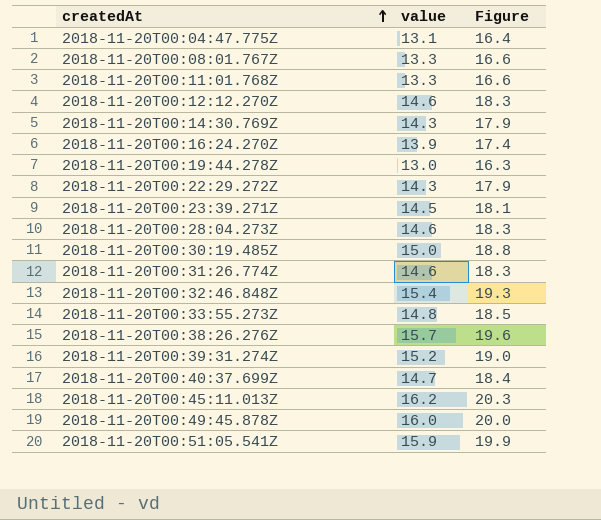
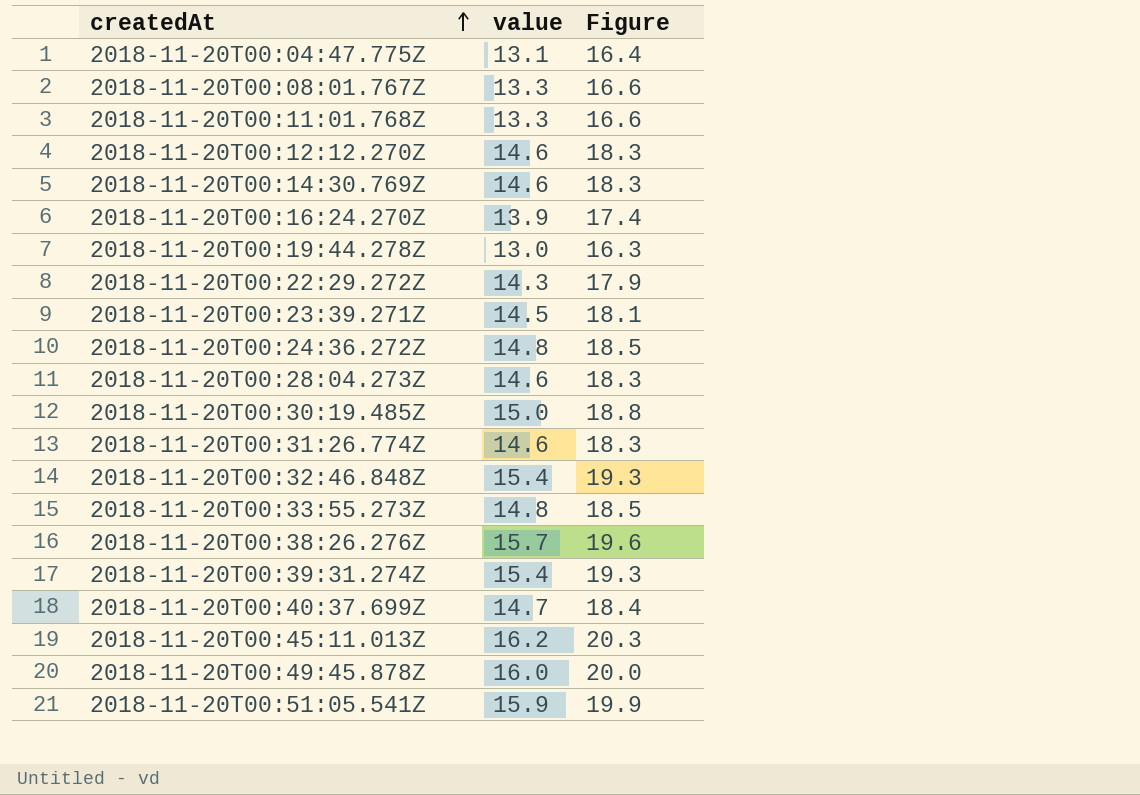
2018-11-20T00:14:30.769Z | value: 14.3 -> 14.6
2018-11-20T00:14:30.769Z | Figure: 17.9 -> 18.3
row 2018-11-20T00:24:36.272Z: none -> 14.8 | 18.5
2018-11-20T00:39:31.274Z | value: 15.2 -> 15.4
2018-11-20T00:39:31.274Z | Figure: 19.0 -> 19.3

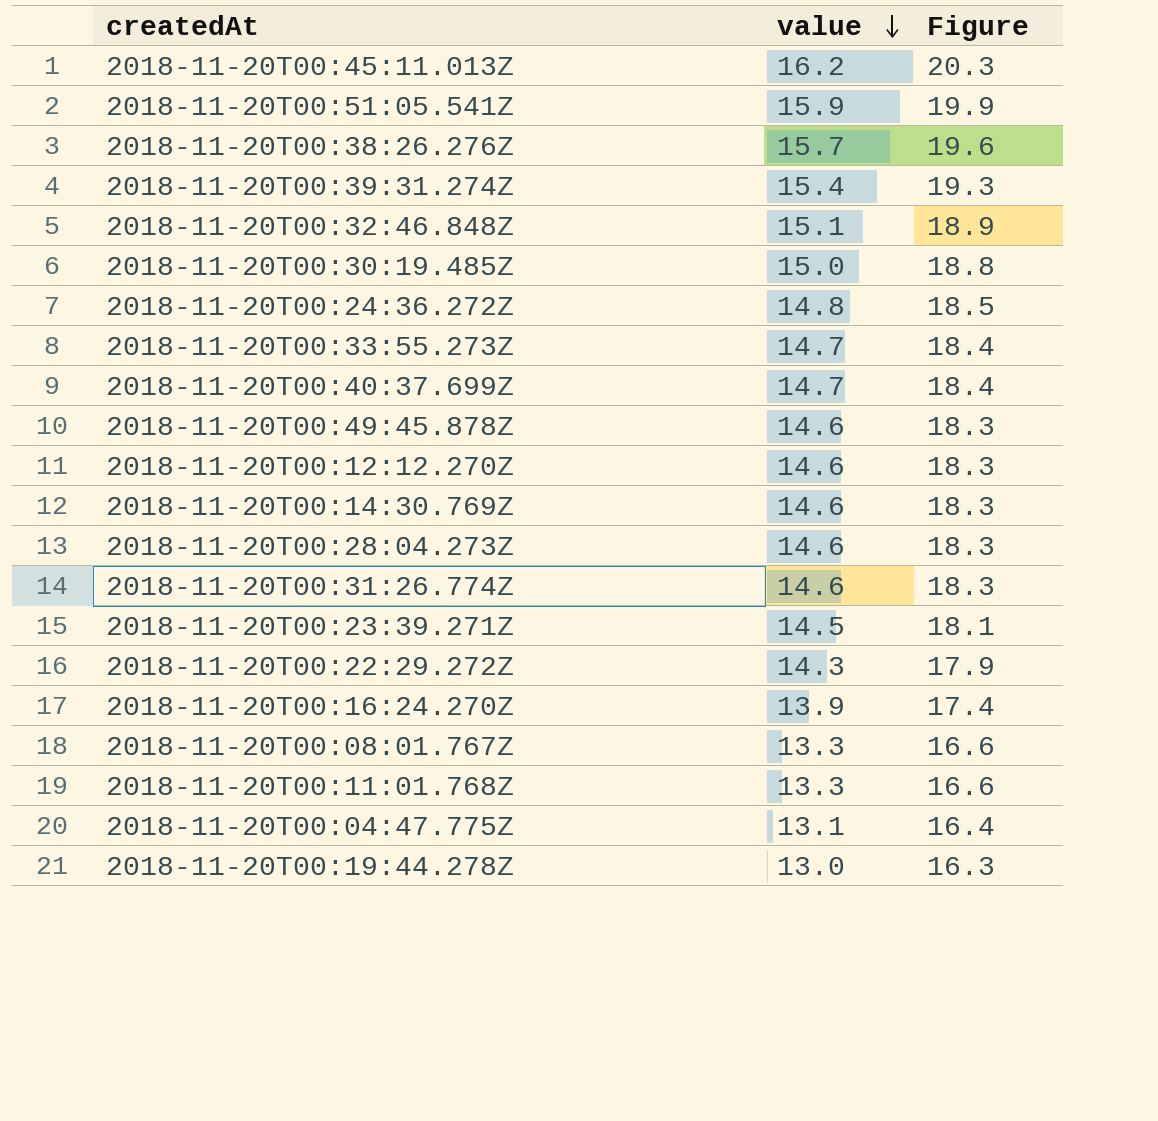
row order: createdAt ascending -> value descending
2018-11-20T00:32:46.848Z | value: 15.4 -> 15.1
2018-11-20T00:32:46.848Z | Figure: 19.3 -> 18.9
2018-11-20T00:33:55.273Z | value: 14.8 -> 14.7
2018-11-20T00:33:55.273Z | Figure: 18.5 -> 18.4
2018-11-20T00:49:45.878Z | value: 16.0 -> 14.6
2018-11-20T00:49:45.878Z | Figure: 20.0 -> 18.3

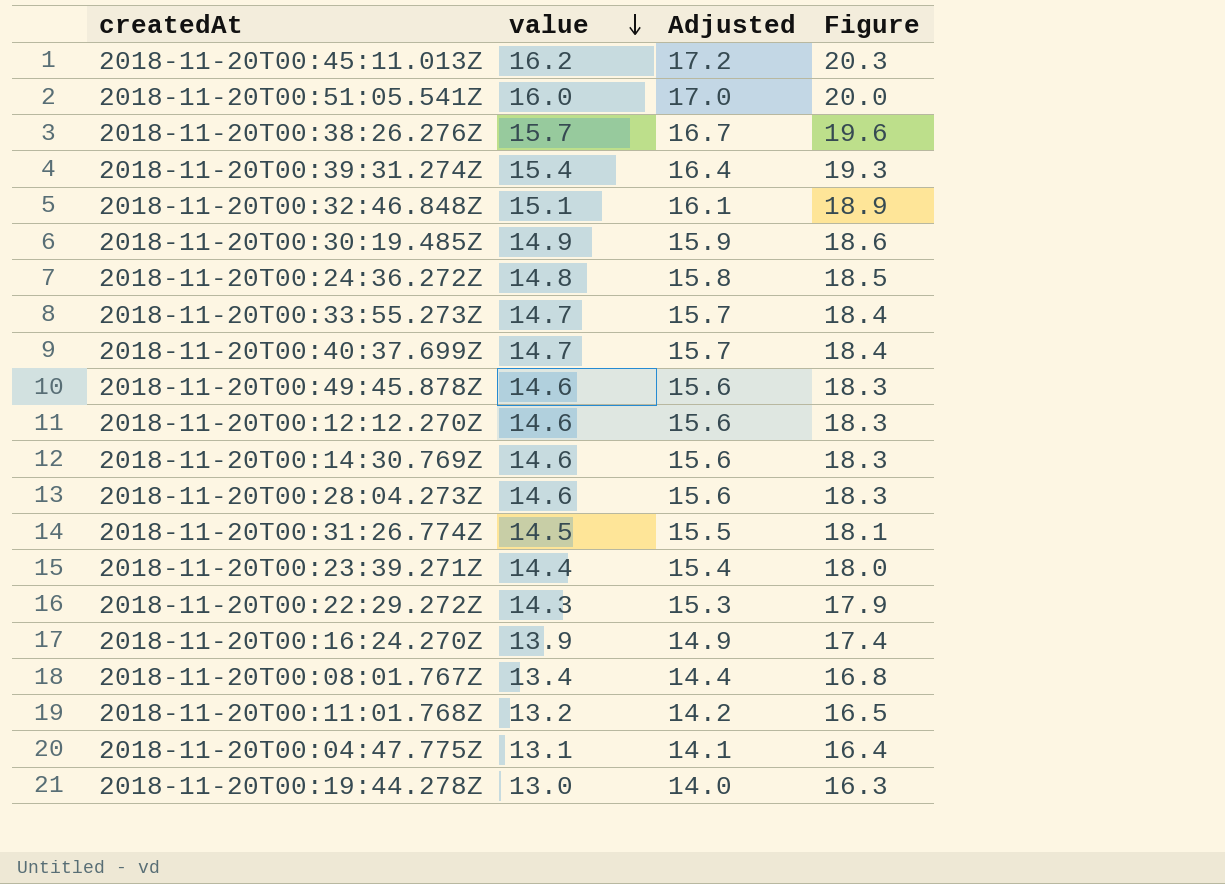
column Adjusted | formula: none -> [value] + 1
2018-11-20T00:51:05.541Z | value: 15.9 -> 16.0
2018-11-20T00:51:05.541Z | Figure: 19.9 -> 20.0
2018-11-20T00:30:19.485Z | value: 15.0 -> 14.9
2018-11-20T00:30:19.485Z | Figure: 18.8 -> 18.6
2018-11-20T00:31:26.774Z | value: 14.6 -> 14.5
2018-11-20T00:31:26.774Z | Figure: 18.3 -> 18.1
2018-11-20T00:23:39.271Z | value: 14.5 -> 14.4
2018-11-20T00:23:39.271Z | Figure: 18.1 -> 18.0
2018-11-20T00:08:01.767Z | value: 13.3 -> 13.4
2018-11-20T00:08:01.767Z | Figure: 16.6 -> 16.8
2018-11-20T00:11:01.768Z | value: 13.3 -> 13.2
2018-11-20T00:11:01.768Z | Figure: 16.6 -> 16.5

